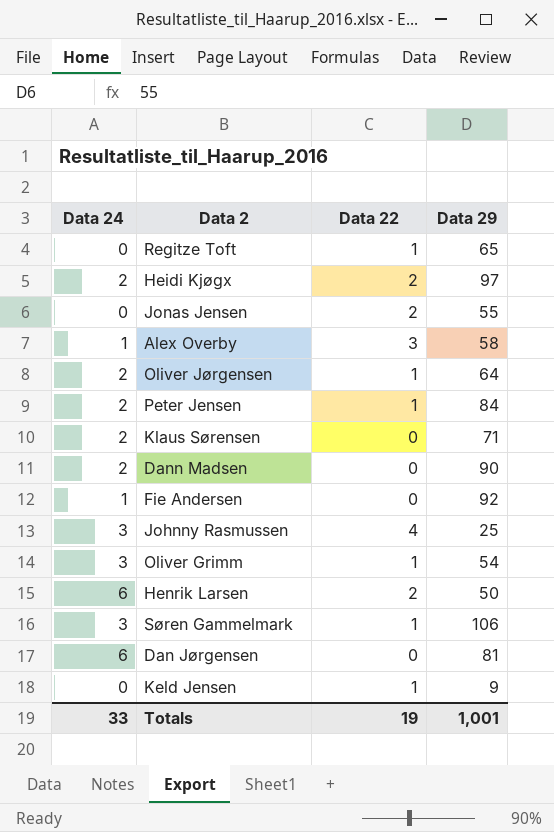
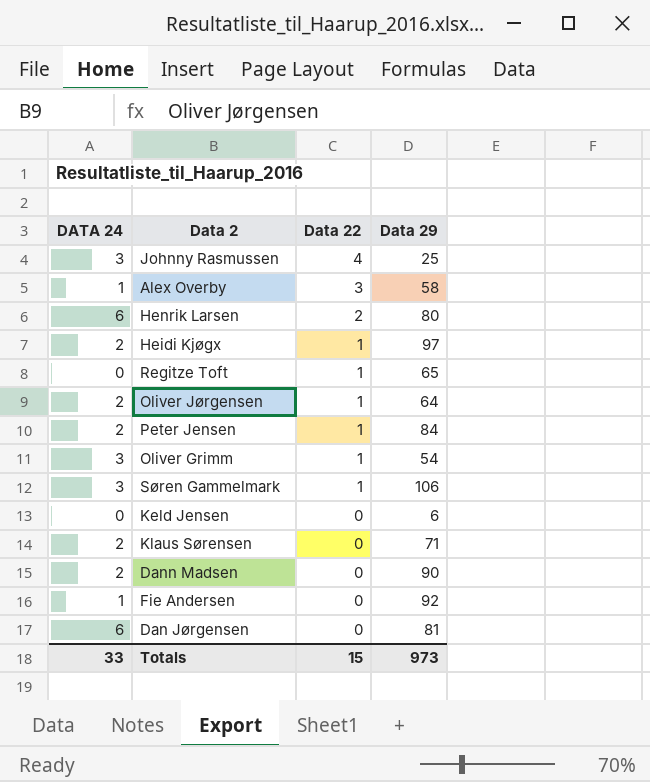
row order: none -> Data 22 descending
column name: Data 24 -> DATA 24
row Jonas Jensen: 0 | 2 | 55 -> none
Henrik Larsen | Data 29: 50 -> 80
Heidi Kjøgx | Data 22: 2 -> 1
Keld Jensen | Data 22: 1 -> 0
Keld Jensen | Data 29: 9 -> 6
Totals | Data 22: 19 -> 15
Totals | Data 29: 1,001 -> 973

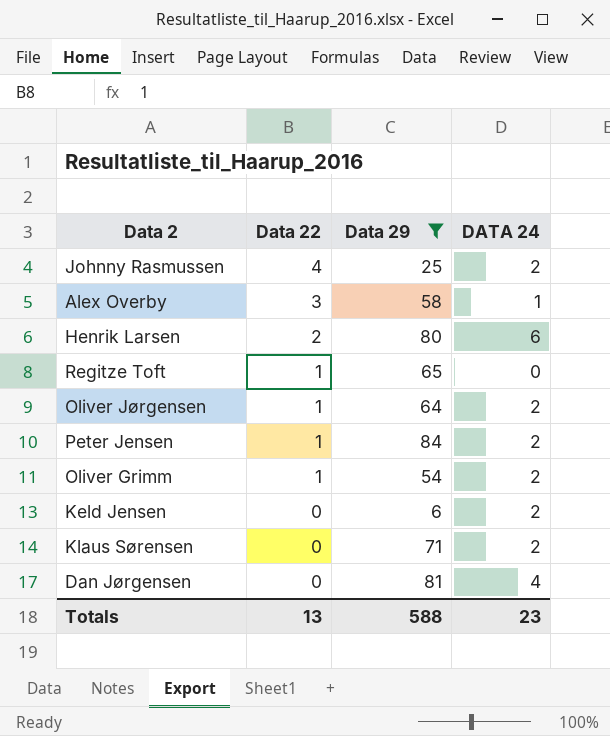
filter: none -> Data 29 <= 84
column DATA 24 | position: 1 -> 4
Johnny Rasmussen | DATA 24: 3 -> 2
Oliver Grimm | DATA 24: 3 -> 2
Keld Jensen | DATA 24: 0 -> 2
Dan Jørgensen | DATA 24: 6 -> 4
Totals | Data 22: 15 -> 13
Totals | Data 29: 973 -> 588
Totals | DATA 24: 33 -> 23

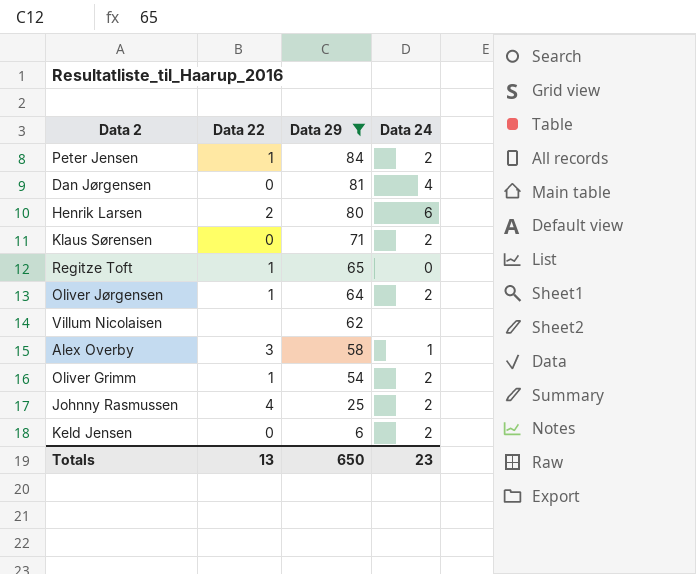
row order: Data 22 descending -> Data 29 descending
column name: DATA 24 -> Data 24
row Villum Nicolaisen: none -> none | 62 | none
Totals | Data 29: 588 -> 650

